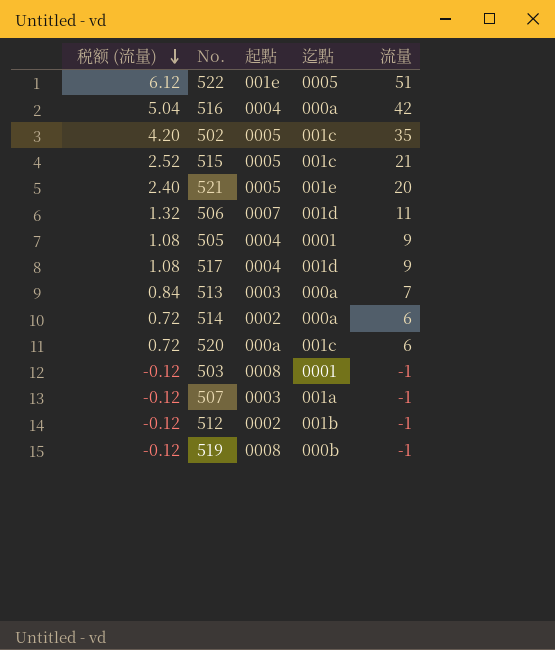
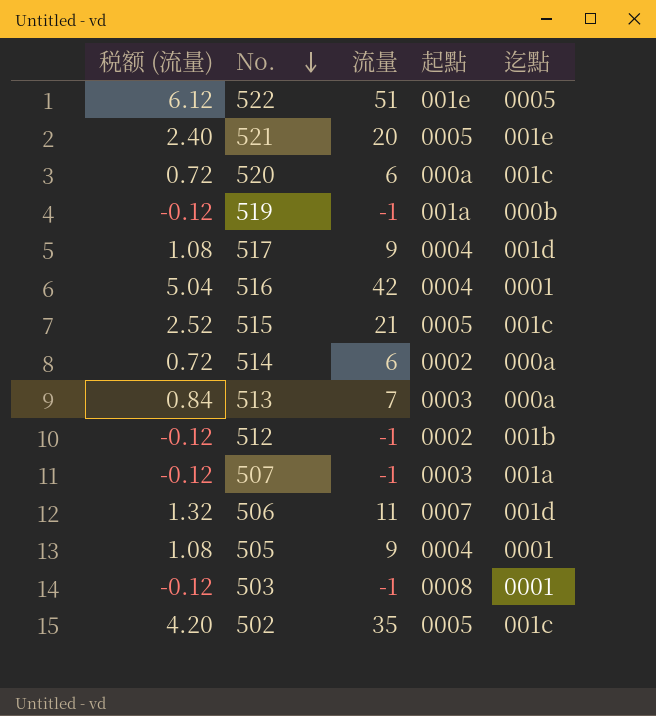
row order: 税额 (流量) descending -> No. descending
column 流量 | position: 5 -> 3
519 | 起點: 0008 -> 001a
516 | 迄點: 000a -> 0001

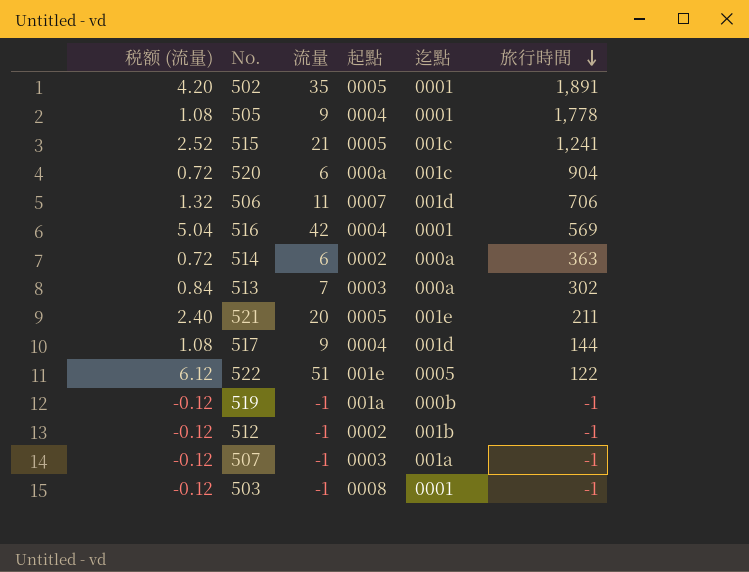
row order: No. descending -> 旅行時間 descending
column 旅行時間 | position: none -> 6
502 | 迄點: 001c -> 0001

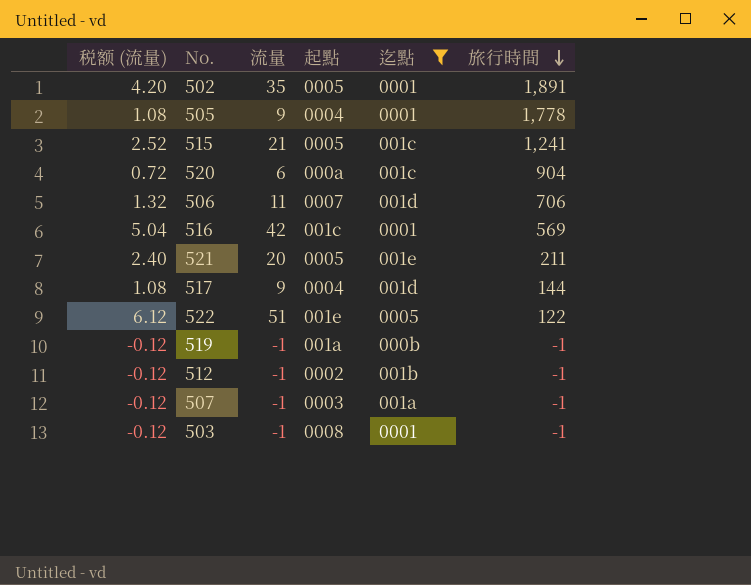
filter: none -> 迄點 != 000a
516 | 起點: 0004 -> 001c

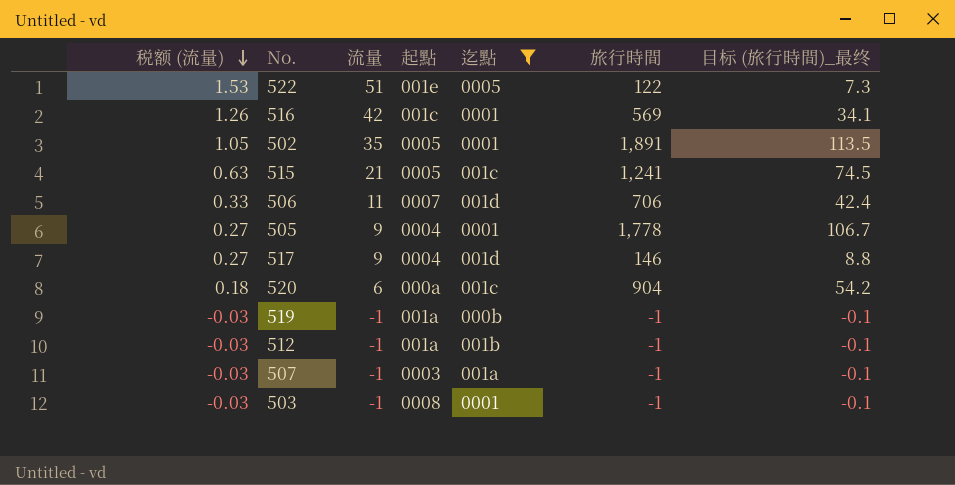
row order: 旅行時間 descending -> 税额 (流量) descending
column 税额 (流量) | formula: [流量] * 0.12 -> [流量] * 0.03
column 目标 (旅行時間)_最终 | formula: none -> [旅行時間] * 0.06
row 521: 2.40 | 20 | 0005 | 001e | 211 -> none
517 | 旅行時間: 144 -> 146
512 | 起點: 0002 -> 001a

